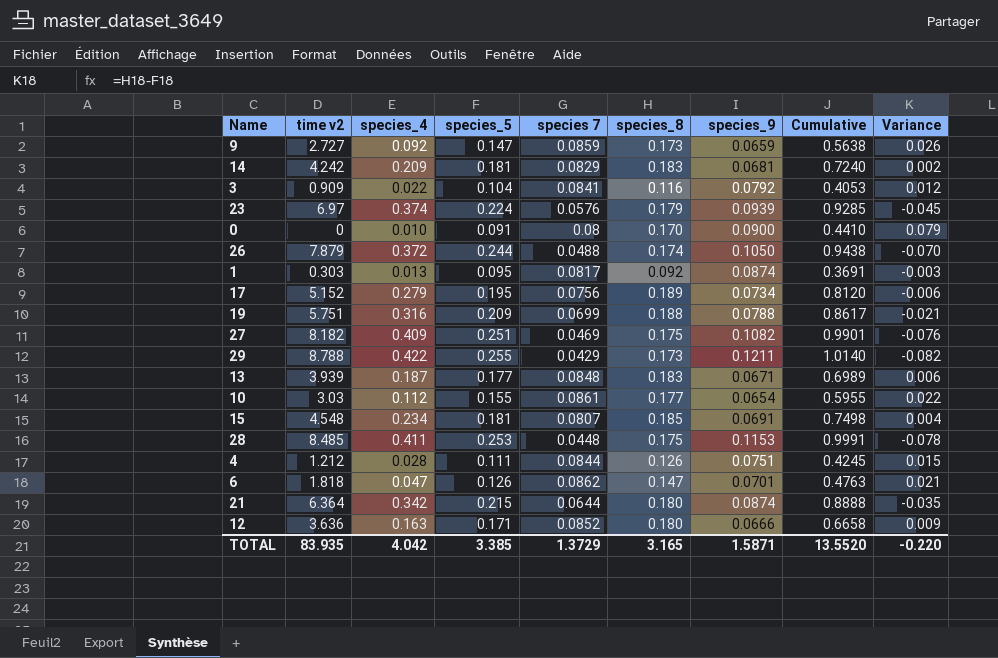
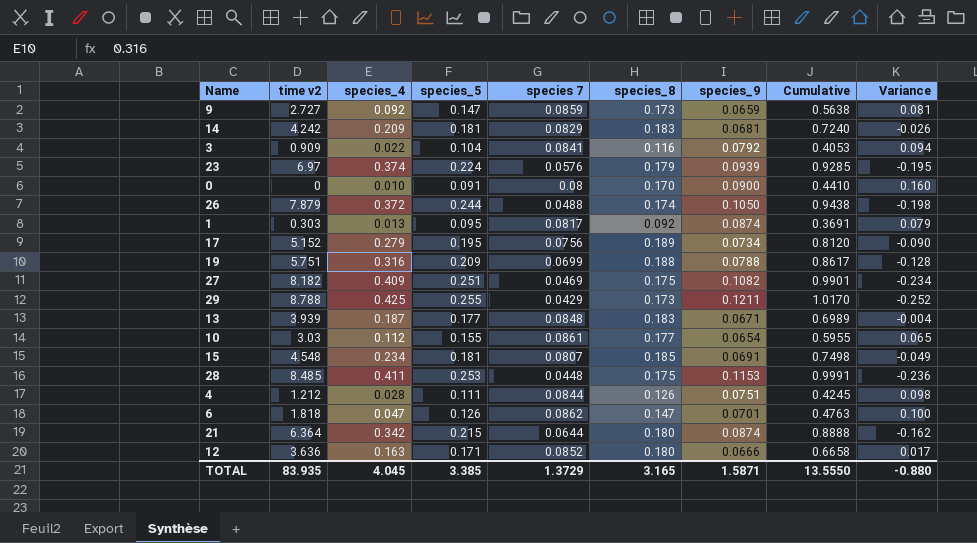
column Variance | formula: [species_8] - [species_5] -> [species_8] - [species_4]
29 | species_4: 0.422 -> 0.425
29 | Cumulative: 1.0140 -> 1.0170
TOTAL | species_4: 4.042 -> 4.045
TOTAL | Cumulative: 13.5520 -> 13.5550
TOTAL | Variance: -0.220 -> -0.880

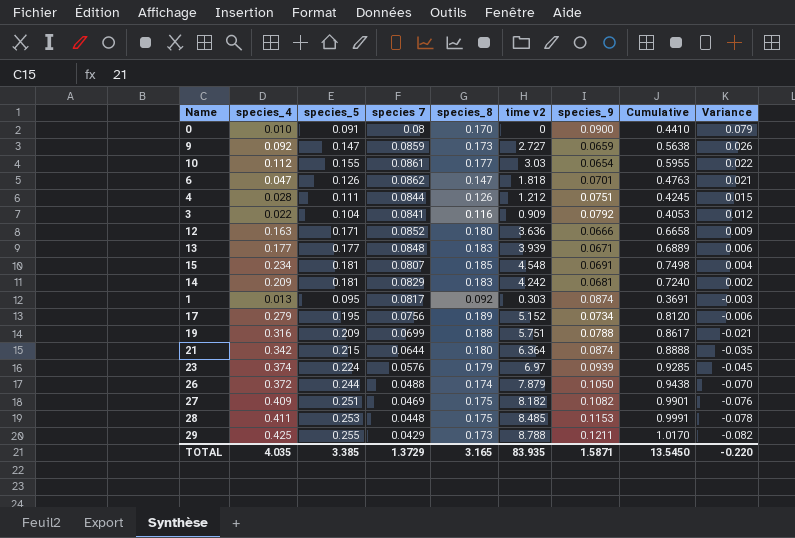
row order: none -> Variance descending
column time v2 | position: 2 -> 6
column Variance | formula: [species_8] - [species_4] -> [species_8] - [species_5]
13 | species_4: 0.187 -> 0.177
13 | Cumulative: 0.6989 -> 0.6889
TOTAL | species_4: 4.045 -> 4.035
TOTAL | Cumulative: 13.5550 -> 13.5450
TOTAL | Variance: -0.880 -> -0.220

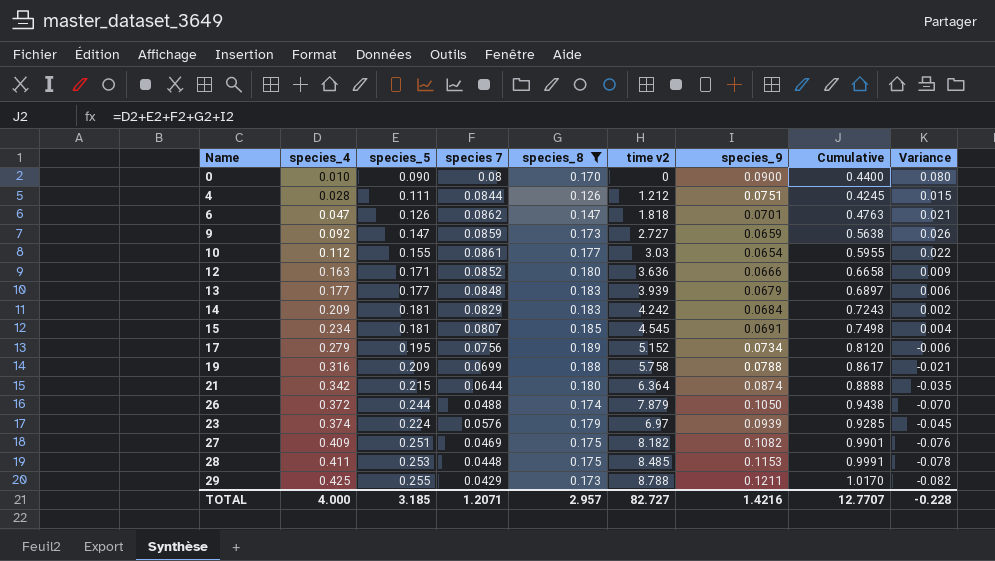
filter: none -> species_8 >= 0.126
row order: Variance descending -> species_4 ascending
0 | species_5: 0.091 -> 0.090
0 | Cumulative: 0.4410 -> 0.4400
0 | Variance: 0.079 -> 0.080
13 | species_9: 0.0671 -> 0.0679
13 | Cumulative: 0.6889 -> 0.6897
14 | species_9: 0.0681 -> 0.0684
14 | Cumulative: 0.7240 -> 0.7243
15 | time v2: 4.548 -> 4.545
19 | time v2: 5.751 -> 5.758
TOTAL | species_4: 4.035 -> 4.000
TOTAL | species_5: 3.385 -> 3.185
TOTAL | species 7: 1.3729 -> 1.2071
TOTAL | species_8: 3.165 -> 2.957
TOTAL | time v2: 83.935 -> 82.727
TOTAL | species_9: 1.5871 -> 1.4216
TOTAL | Cumulative: 13.5450 -> 12.7707
TOTAL | Variance: -0.220 -> -0.228

